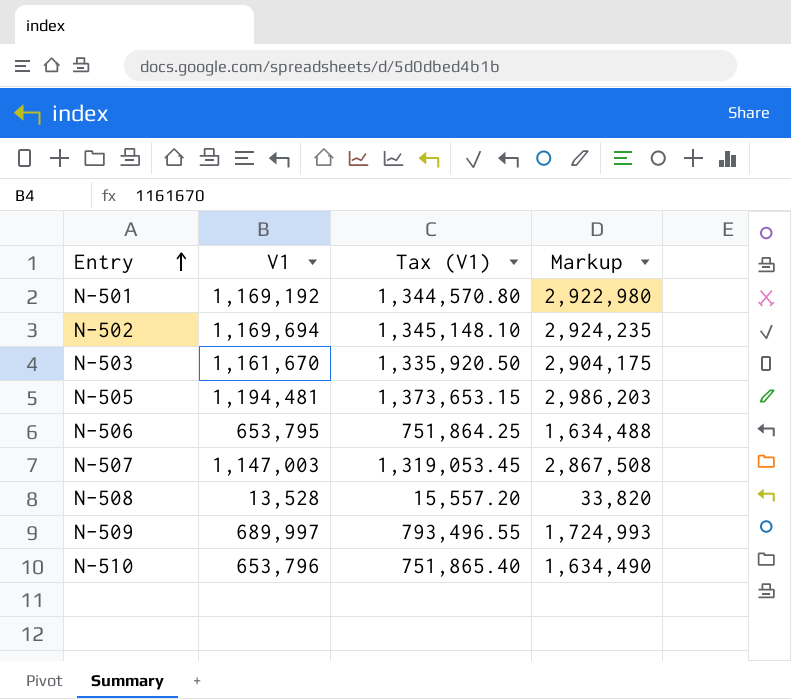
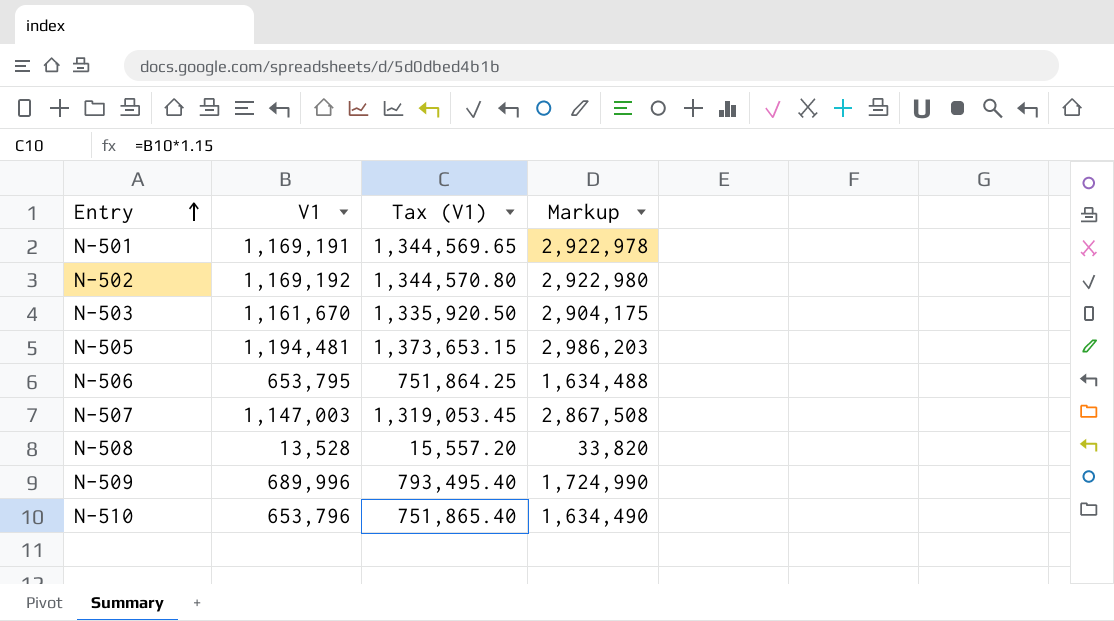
N-501 | V1: 1,169,192 -> 1,169,191
N-501 | Tax (V1): 1,344,570.80 -> 1,344,569.65
N-501 | Markup: 2,922,980 -> 2,922,978
N-502 | V1: 1,169,694 -> 1,169,192
N-502 | Tax (V1): 1,345,148.10 -> 1,344,570.80
N-502 | Markup: 2,924,235 -> 2,922,980
N-509 | V1: 689,997 -> 689,996
N-509 | Tax (V1): 793,496.55 -> 793,495.40
N-509 | Markup: 1,724,993 -> 1,724,990

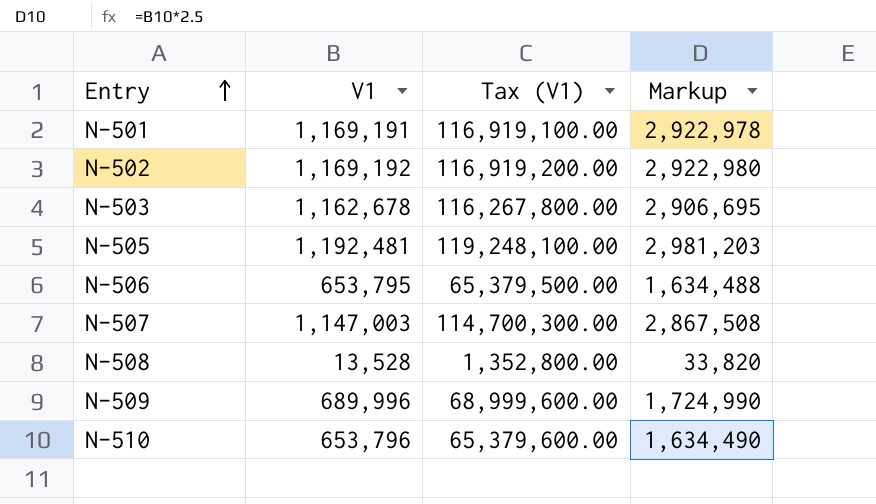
column Tax (V1) | formula: [V1] * 1.15 -> [V1] * 100
N-503 | V1: 1,161,670 -> 1,162,678
N-503 | Markup: 2,904,175 -> 2,906,695
N-505 | V1: 1,194,481 -> 1,192,481
N-505 | Markup: 2,986,203 -> 2,981,203

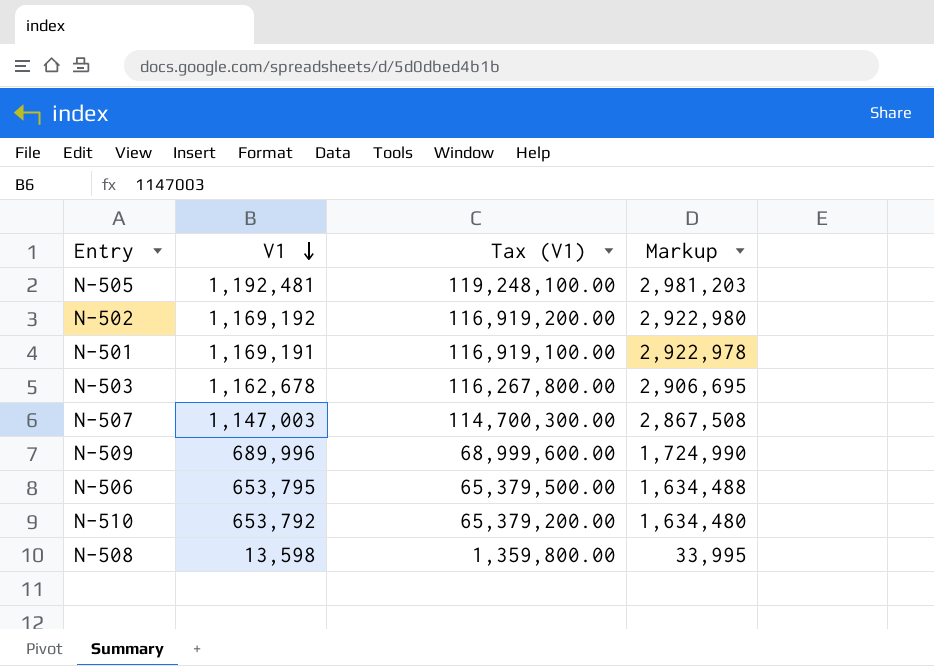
row order: Entry ascending -> V1 descending
N-510 | V1: 653,796 -> 653,792
N-510 | Tax (V1): 65,379,600.00 -> 65,379,200.00
N-510 | Markup: 1,634,490 -> 1,634,480
N-508 | V1: 13,528 -> 13,598
N-508 | Tax (V1): 1,352,800.00 -> 1,359,800.00
N-508 | Markup: 33,820 -> 33,995

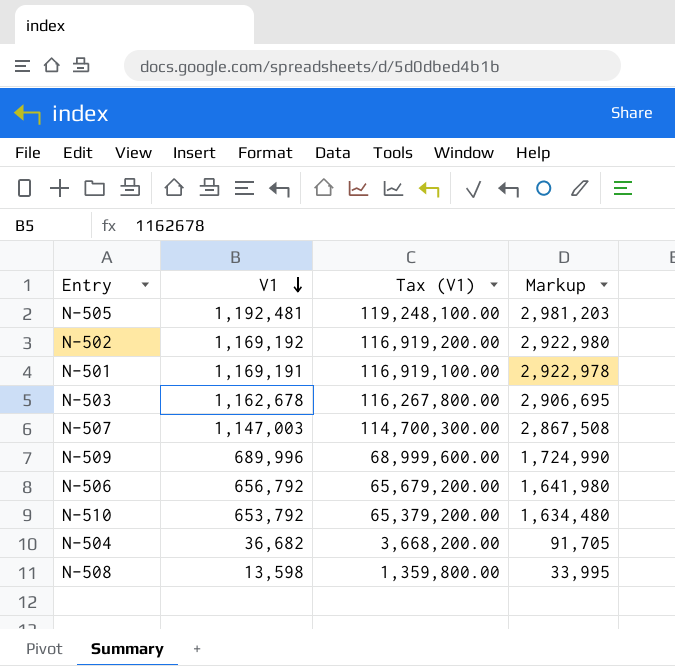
N-506 | V1: 653,795 -> 656,792
N-506 | Tax (V1): 65,379,500.00 -> 65,679,200.00
N-506 | Markup: 1,634,488 -> 1,641,980
row N-504: none -> 36,682 | 3,668,200.00 | 91,705

